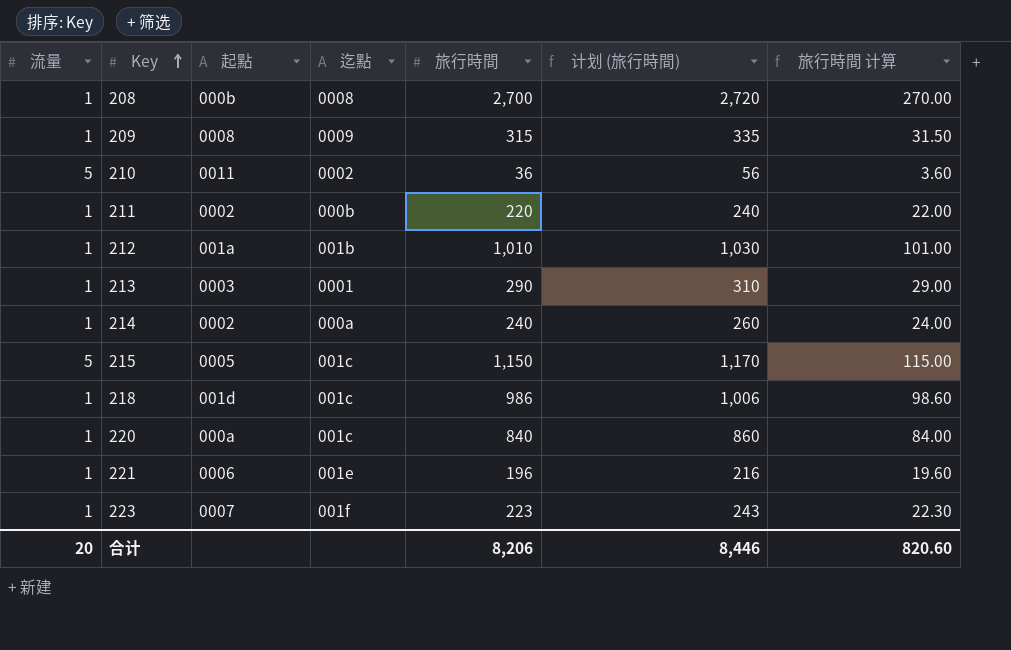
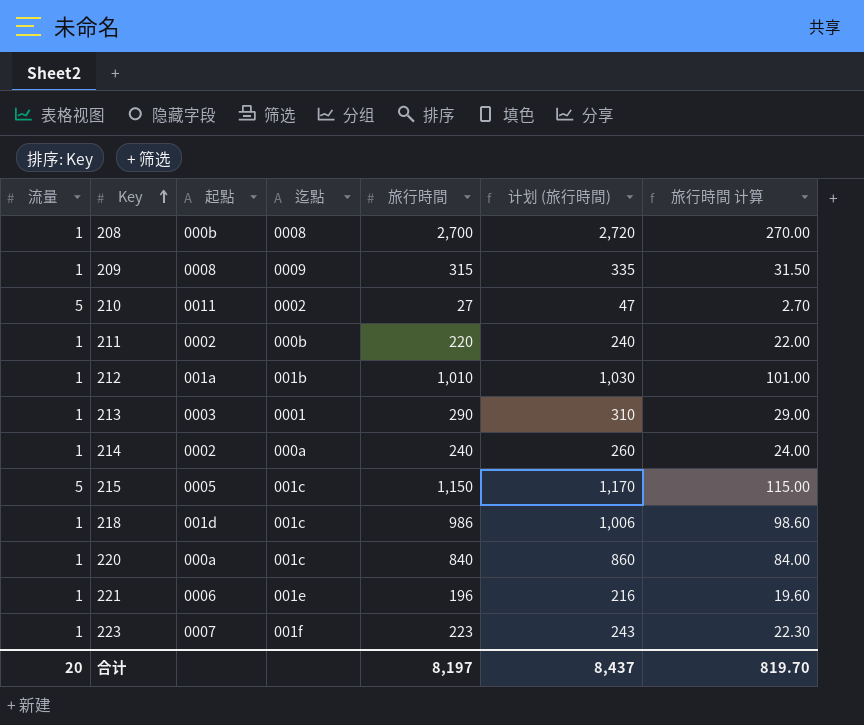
210 | 旅行時間: 36 -> 27
210 | 计划 (旅行時間): 56 -> 47
210 | 旅行時間 计算: 3.60 -> 2.70
合计 | 旅行時間: 8,206 -> 8,197
合计 | 计划 (旅行時間): 8,446 -> 8,437
合计 | 旅行時間 计算: 820.60 -> 819.70

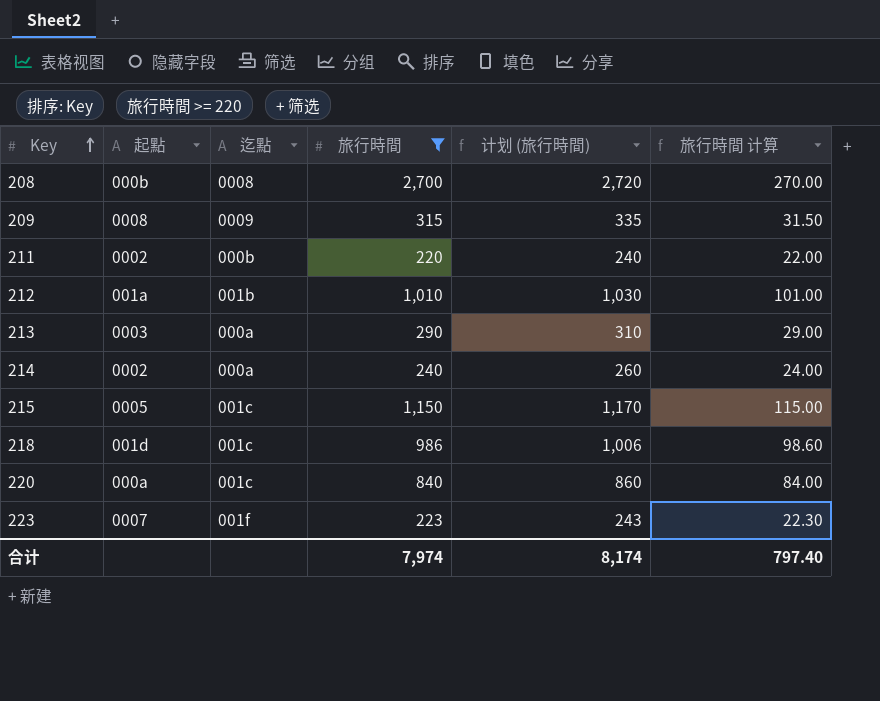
filter: none -> 旅行時間 >= 220
column 流量 | position: 1 -> none
213 | 迄點: 0001 -> 000a
合计 | 旅行時間: 8,197 -> 7,974
合计 | 计划 (旅行時間): 8,437 -> 8,174
合计 | 旅行時間 计算: 819.70 -> 797.40

